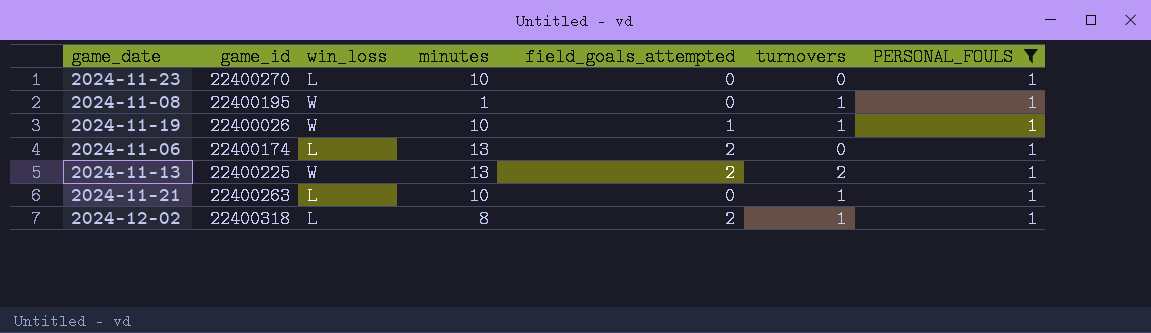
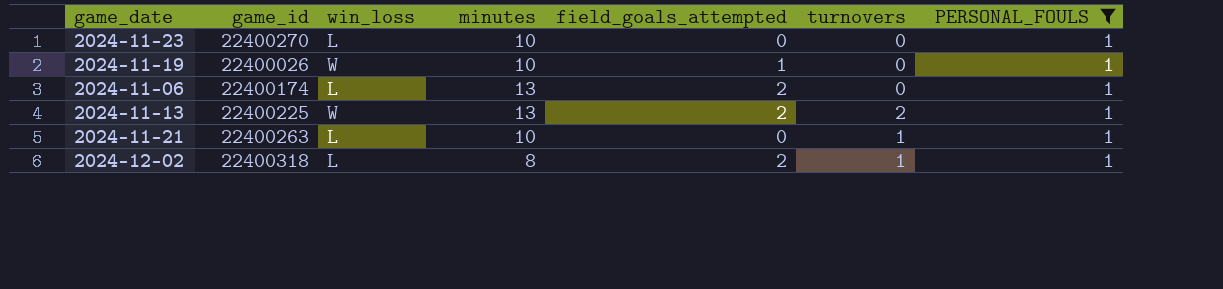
row 2024-11-08: 22400195 | W | 1 | 0 | 1 | 1 -> none
2024-11-19 | turnovers: 1 -> 0

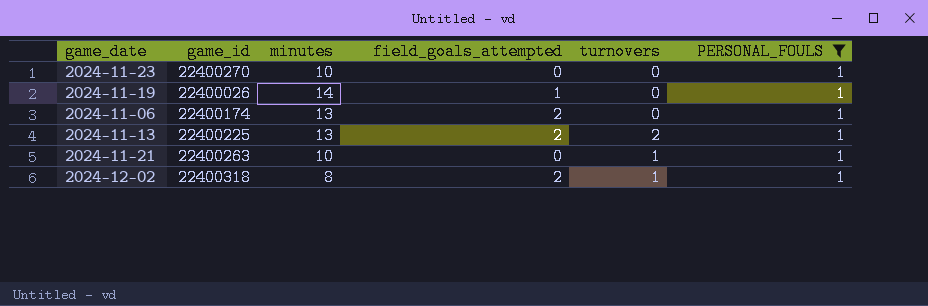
column win_loss | position: 3 -> none
2024-11-19 | minutes: 10 -> 14

